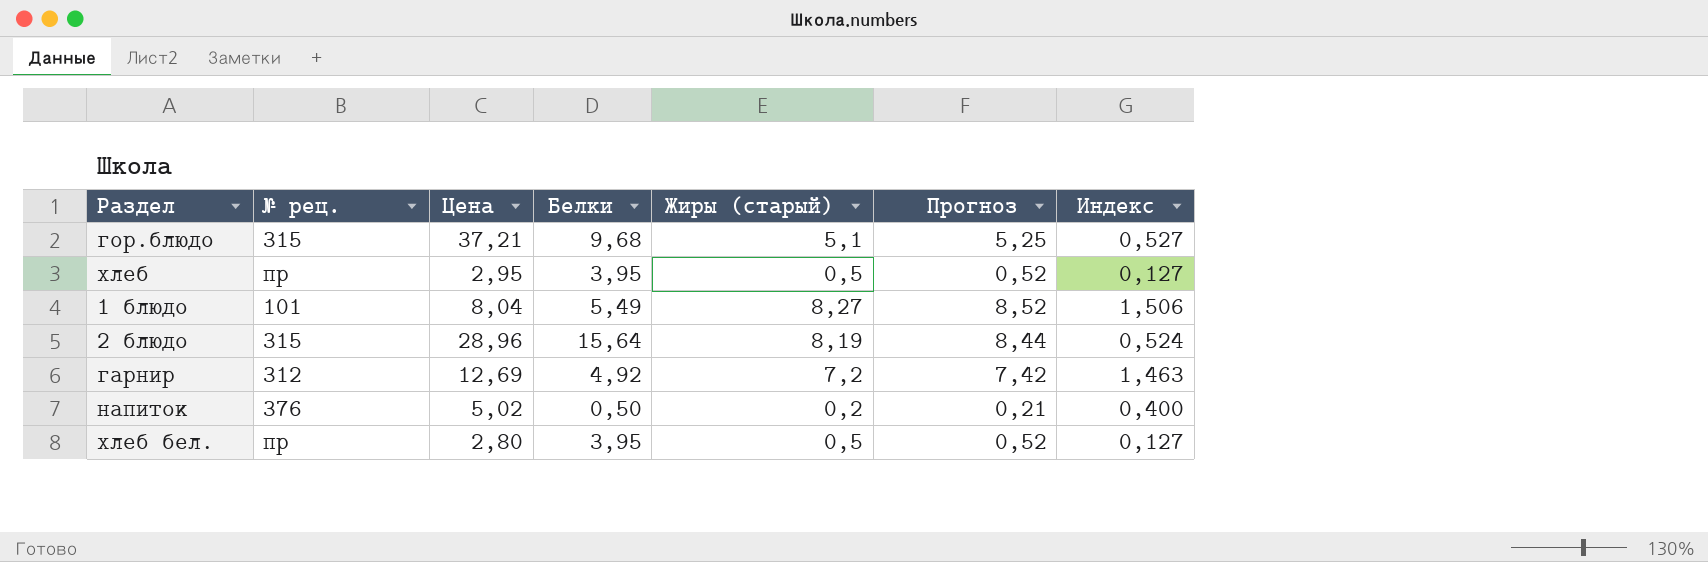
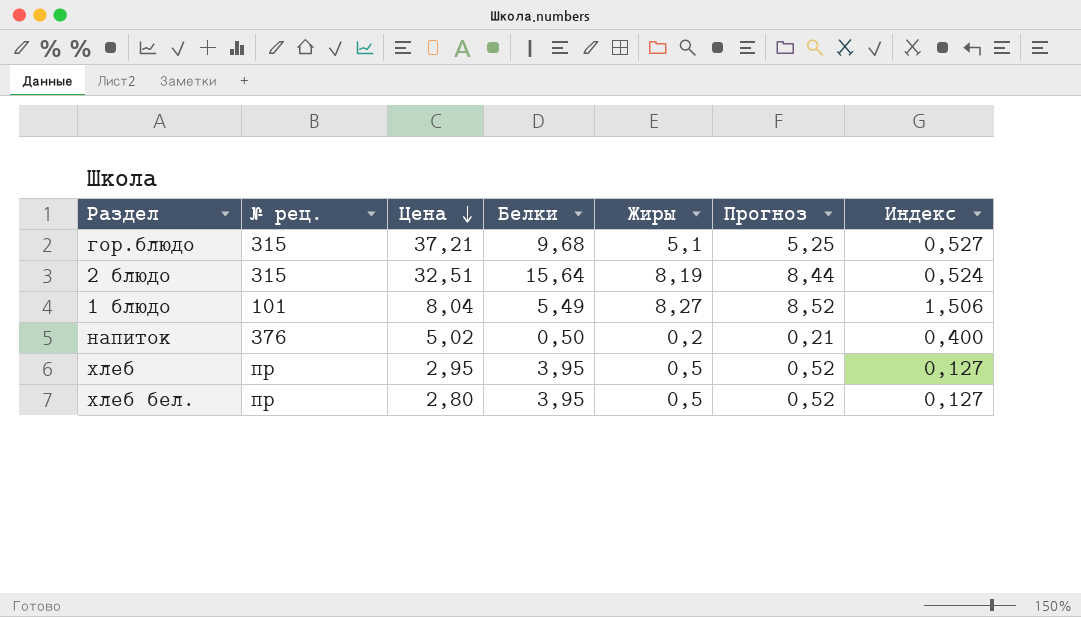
row order: none -> Цена descending
column name: Жиры (старый) -> Жиры
row гарнир: 312 | 12,69 | 4,92 | 7,2 | 7,42 | 1,463 -> none
2 блюдо | Цена: 28,96 -> 32,51

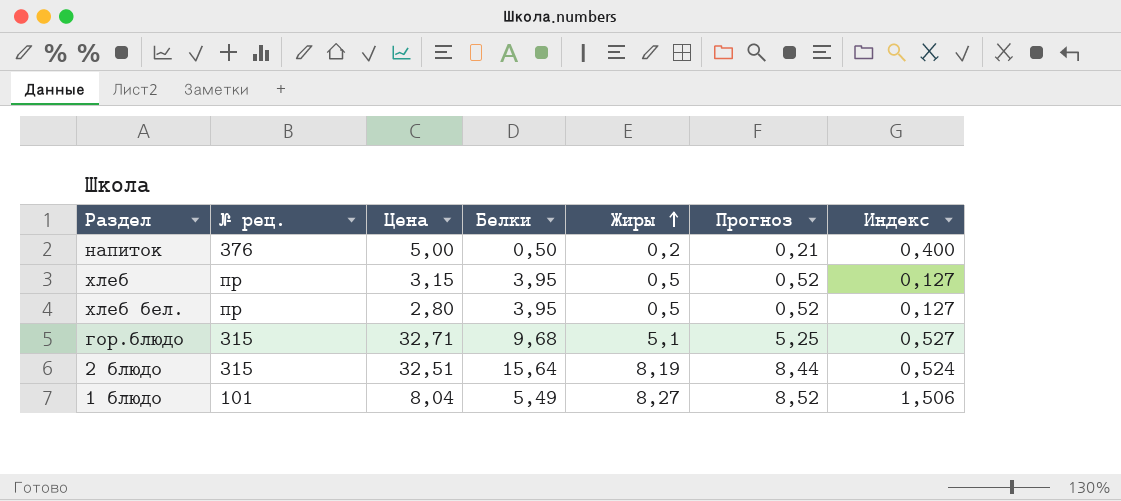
row order: Цена descending -> Жиры ascending
напиток | Цена: 5,02 -> 5,00
хлеб | Цена: 2,95 -> 3,15
гор.блюдо | Цена: 37,21 -> 32,71

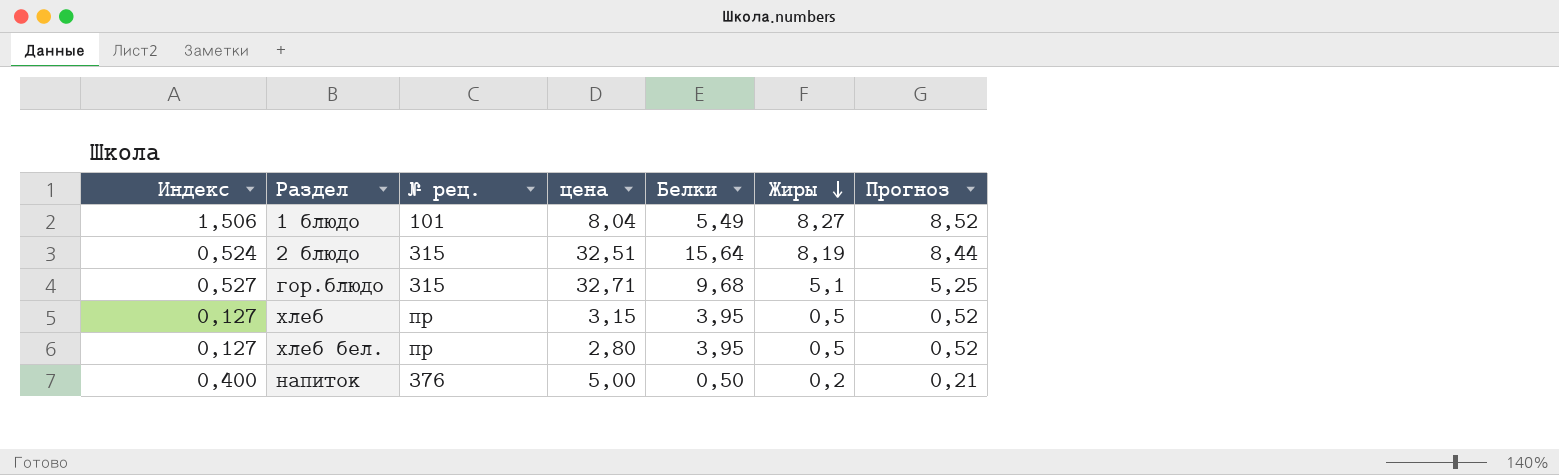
row order: Жиры ascending -> Жиры descending
column Индекс | position: 7 -> 1
column name: Цена -> цена

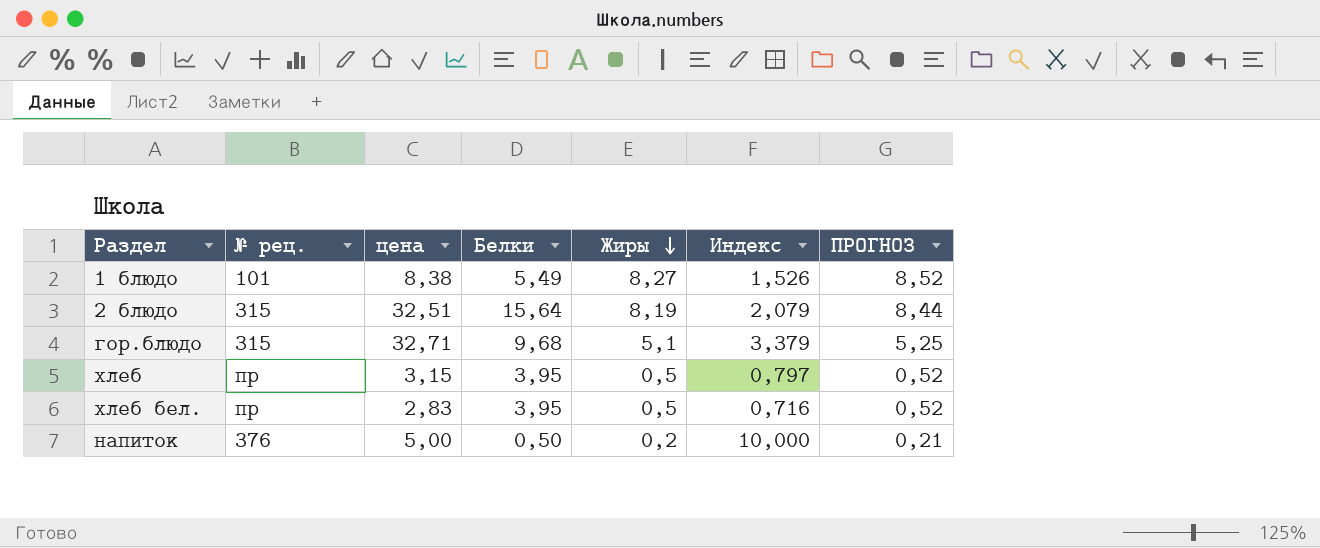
column Индекс | formula: [Жиры] / [Белки] -> [цена] / [Белки]
column Индекс | position: 1 -> 6
column name: Прогноз -> ПРОГНОЗ
1 блюдо | цена: 8,04 -> 8,38
хлеб бел. | цена: 2,80 -> 2,83

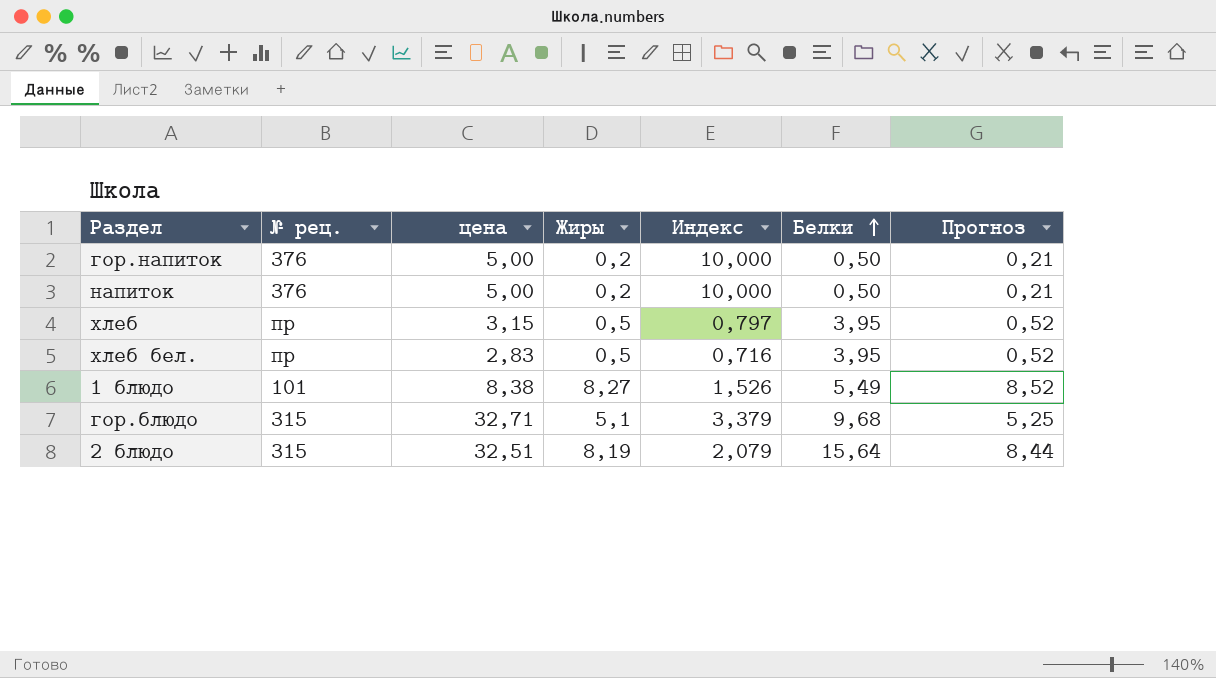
row order: Жиры descending -> Белки ascending
column Белки | position: 4 -> 6
column name: ПРОГНОЗ -> Прогноз
row гор.напиток: none -> 376 | 5,00 | 0,2 | 10,000 | 0,50 | 0,21

